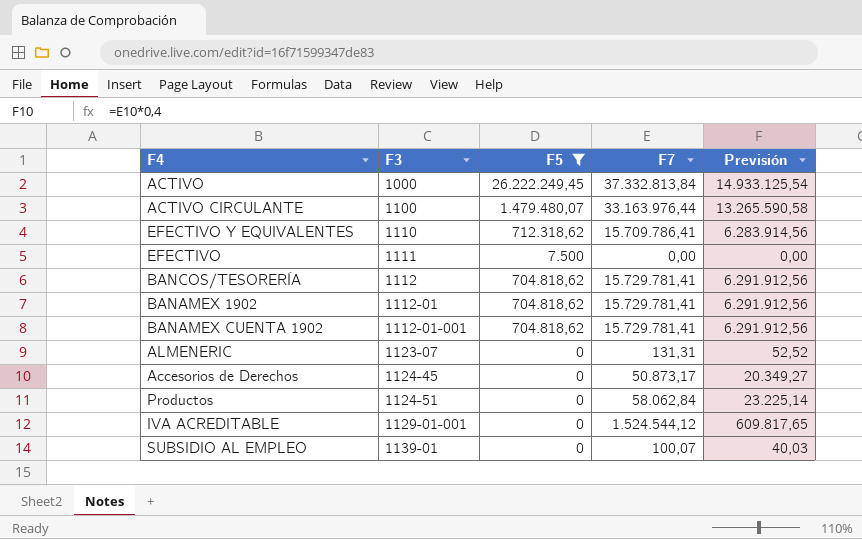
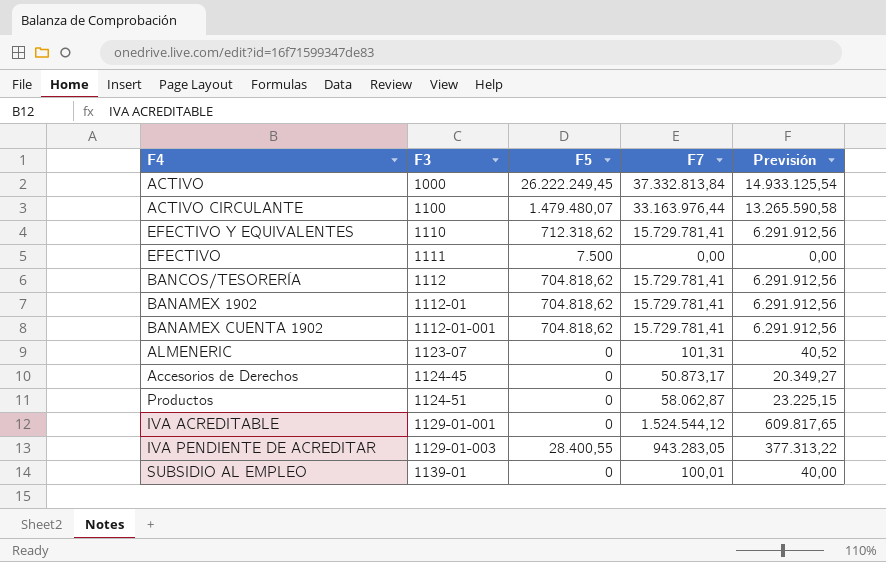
filter: F5 != 28.400,55 -> none
EFECTIVO Y EQUIVALENTES | F7: 15.709.786,41 -> 15.729.781,41
EFECTIVO Y EQUIVALENTES | Previsión: 6.283.914,56 -> 6.291.912,56
ALMENERIC | F7: 131,31 -> 101,31
ALMENERIC | Previsión: 52,52 -> 40,52
Productos | F7: 58.062,84 -> 58.062,87
Productos | Previsión: 23.225,14 -> 23.225,15
SUBSIDIO AL EMPLEO | F7: 100,07 -> 100,01
SUBSIDIO AL EMPLEO | Previsión: 40,03 -> 40,00

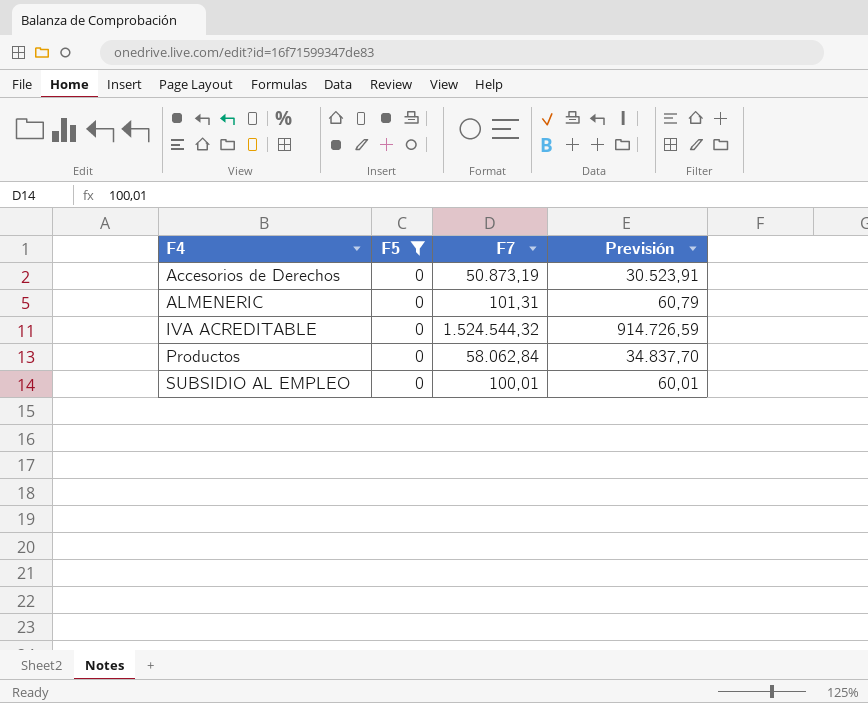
filter: none -> F5 = 0
row order: F3 ascending -> F4 ascending
column F3 | position: 2 -> none
column Previsión | formula: [F7] * 0,4 -> [F7] * 0,6
Accesorios de Derechos | F7: 50.873,17 -> 50.873,19
IVA ACREDITABLE | F7: 1.524.544,12 -> 1.524.544,32
Productos | F7: 58.062,87 -> 58.062,84

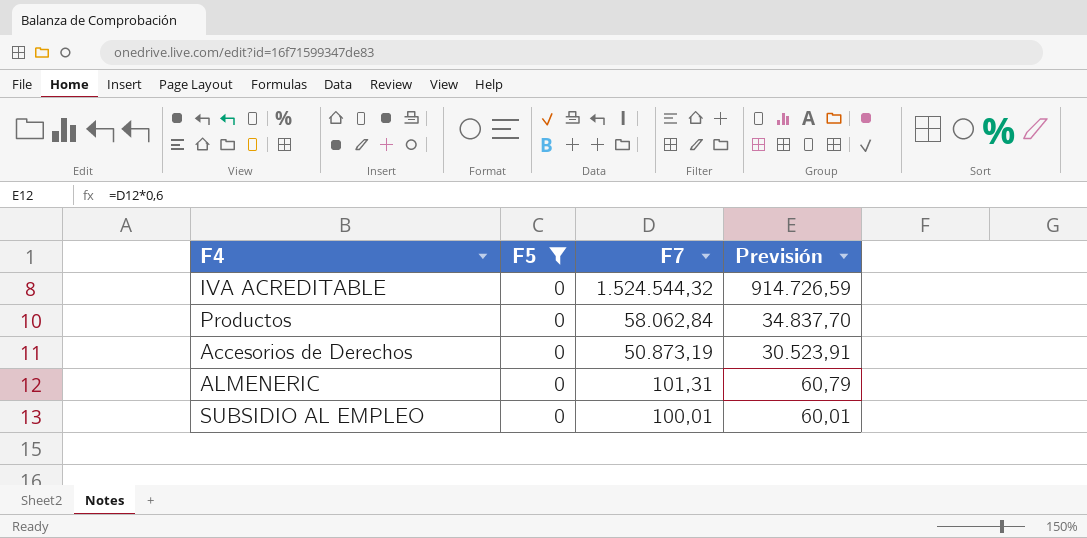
row order: F4 ascending -> F7 descending

